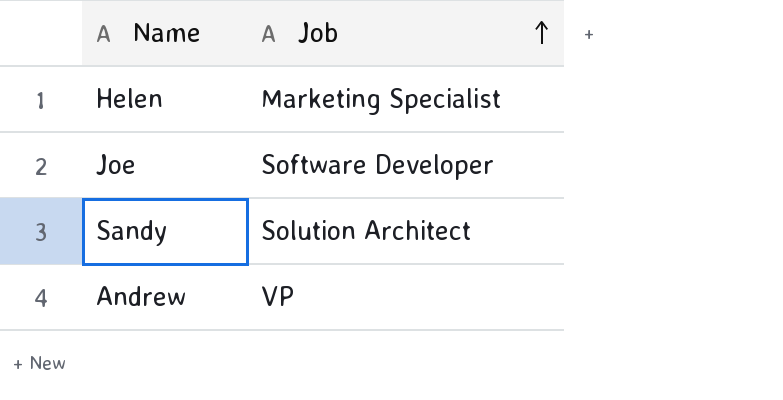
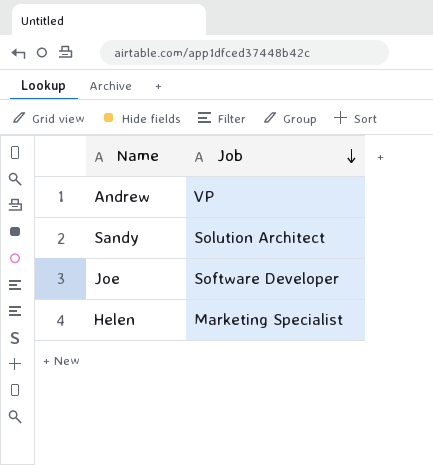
row order: Job ascending -> Job descending

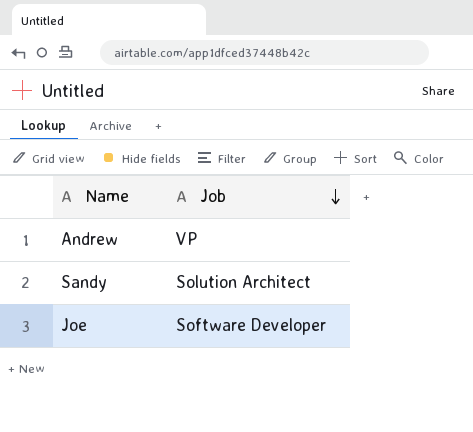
row Helen: Marketing Specialist -> none

